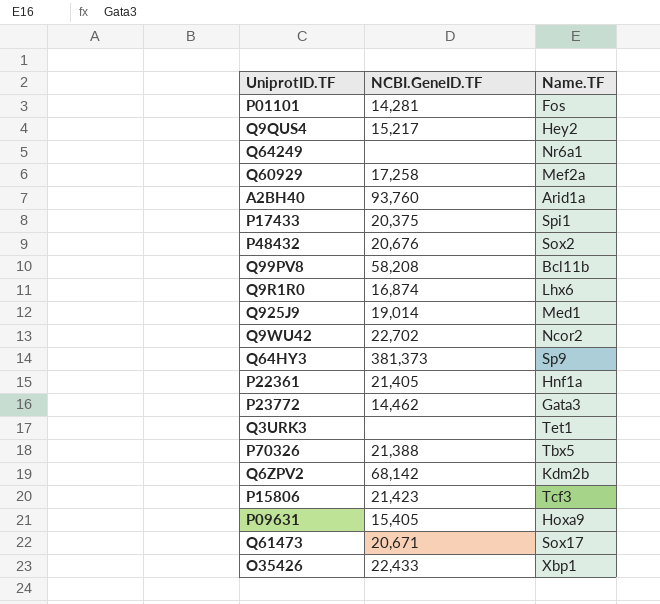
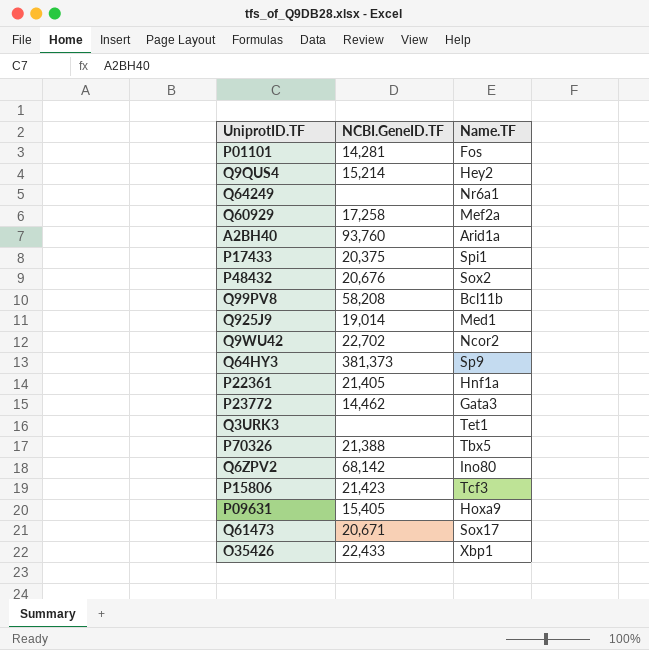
row Q9R1R0: 16,874 | Lhx6 -> none
Q9QUS4 | NCBI.GeneID.TF: 15,217 -> 15,214
Q6ZPV2 | Name.TF: Kdm2b -> Ino80

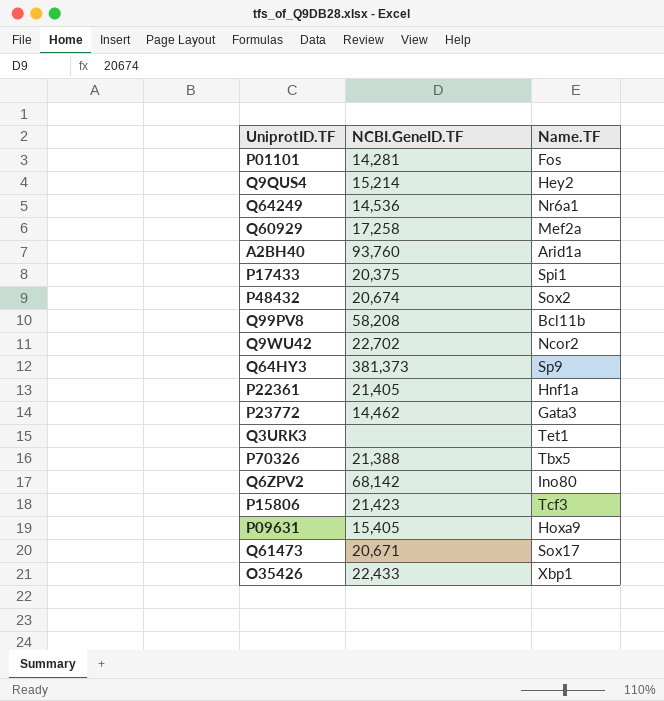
row Q925J9: 19,014 | Med1 -> none
Q64249 | NCBI.GeneID.TF: none -> 14,536
P48432 | NCBI.GeneID.TF: 20,676 -> 20,674

